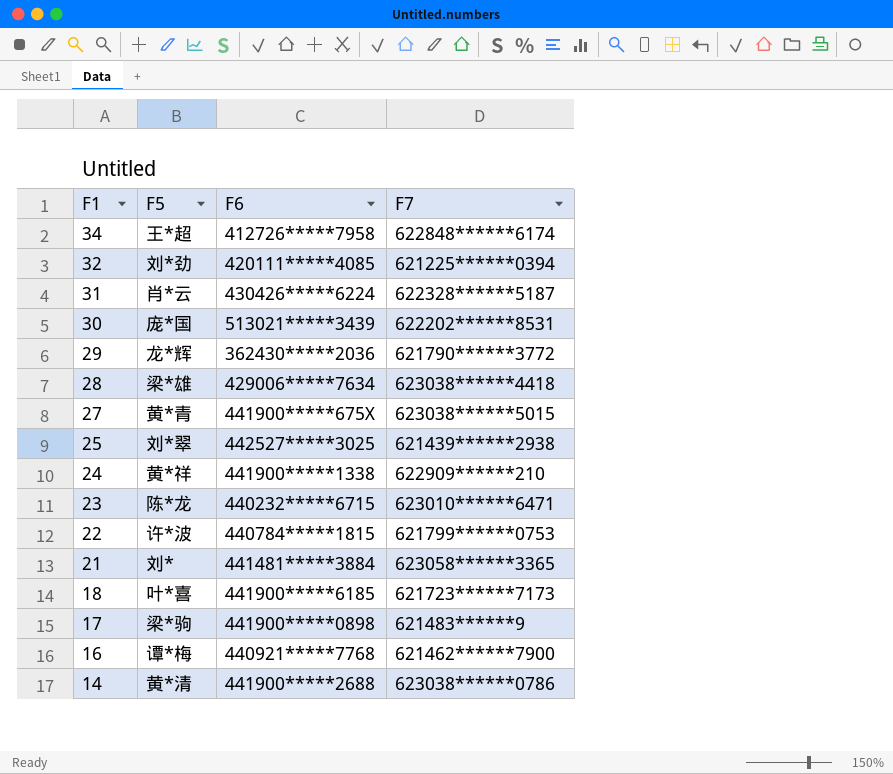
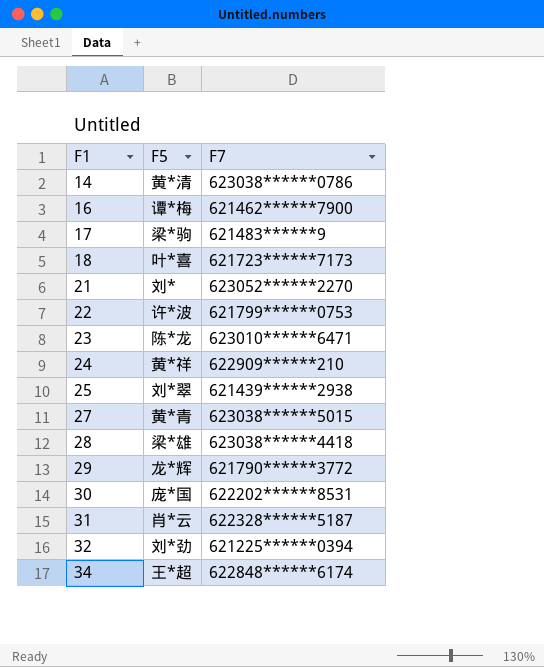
row order: F1 descending -> F1 ascending
column F6 | position: 3 -> none
21 | F7: 623058******3365 -> 623052******2270

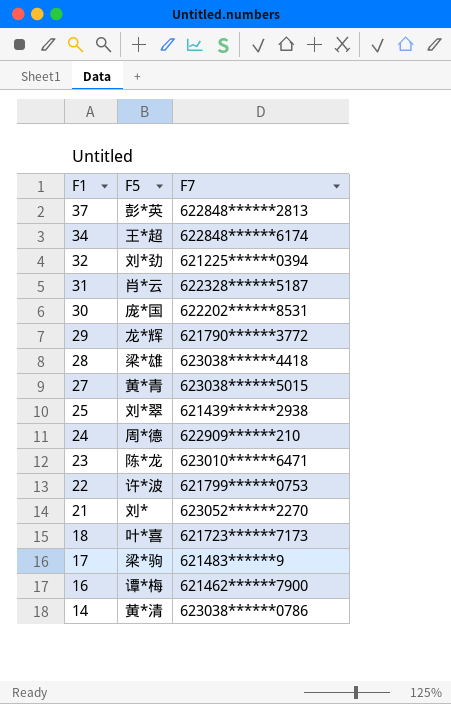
row order: F1 ascending -> F1 descending
row 37: none -> 彭*英 | 622848******2813
24 | F5: 黄*祥 -> 周*德

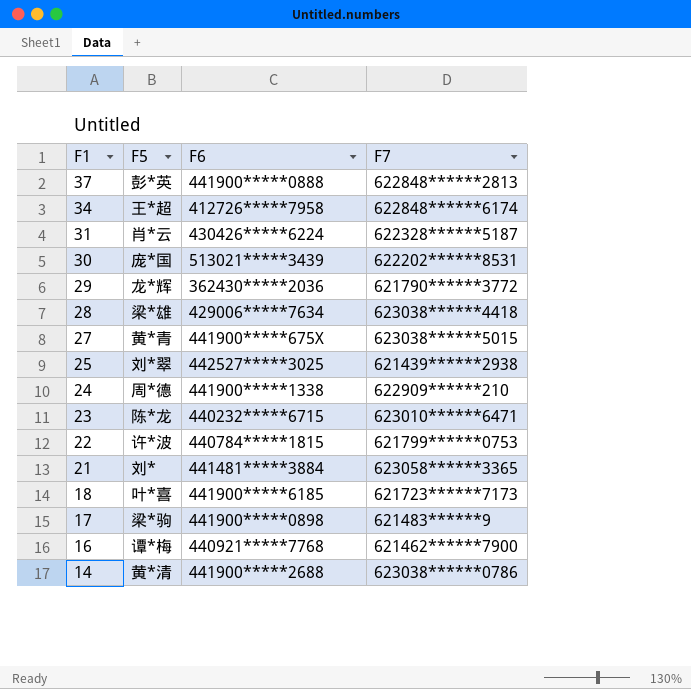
column F6 | position: none -> 3
row 32: 刘*劲 | 621225******0394 -> none
21 | F7: 623052******2270 -> 623058******3365

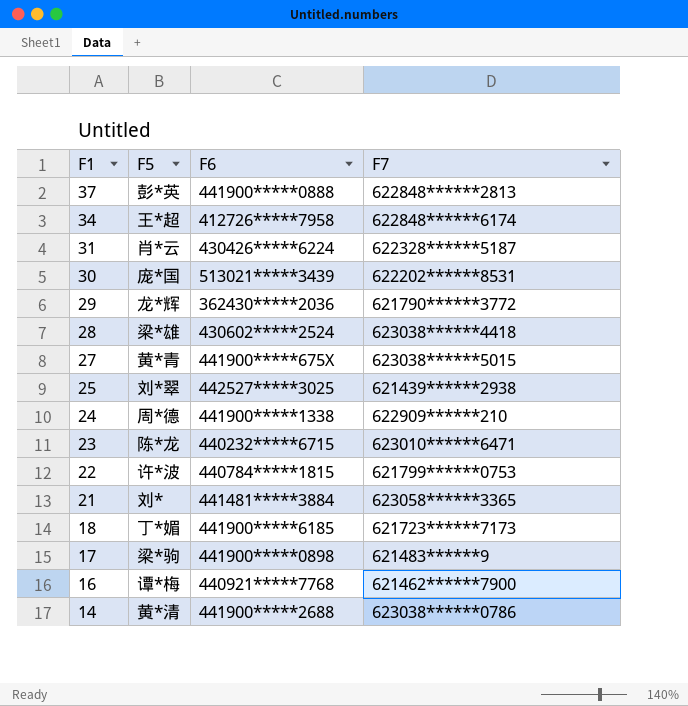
28 | F6: 429006*****7634 -> 430602*****2524
18 | F5: 叶*喜 -> 丁*媚

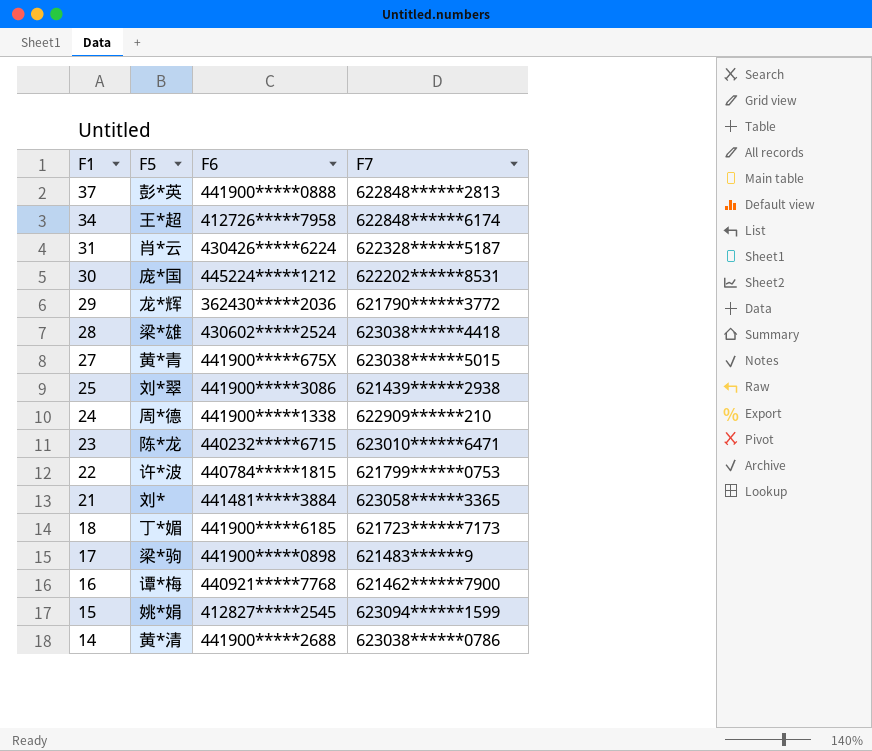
30 | F6: 513021*****3439 -> 445224*****1212
25 | F6: 442527*****3025 -> 441900*****3086
row 15: none -> 姚*娟 | 412827*****2545 | 623094******1599

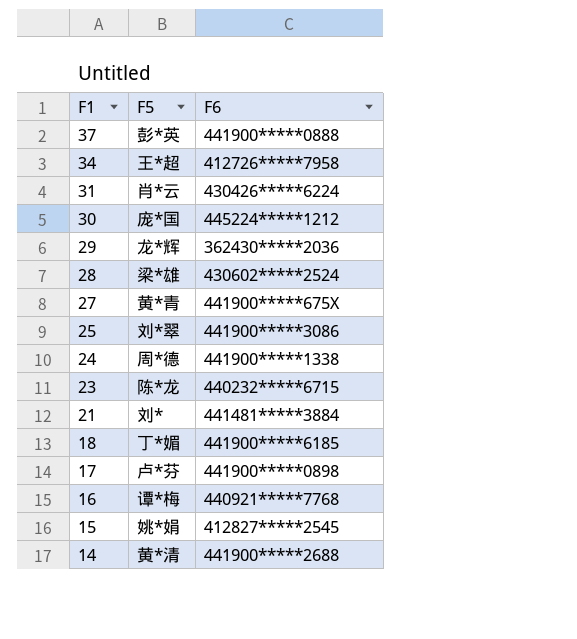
column F7 | position: 4 -> none
row 22: 许*波 | 440784*****1815 | 621799******0753 -> none
17 | F5: 梁*驹 -> 卢*芬

